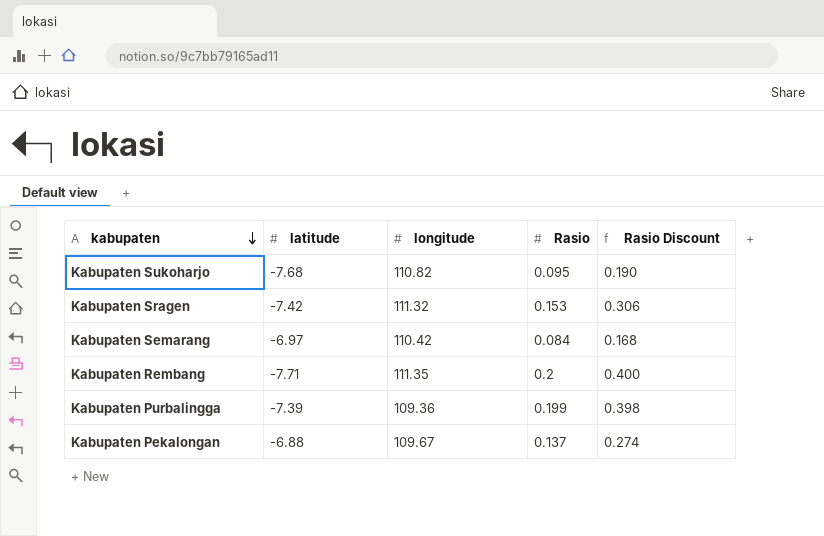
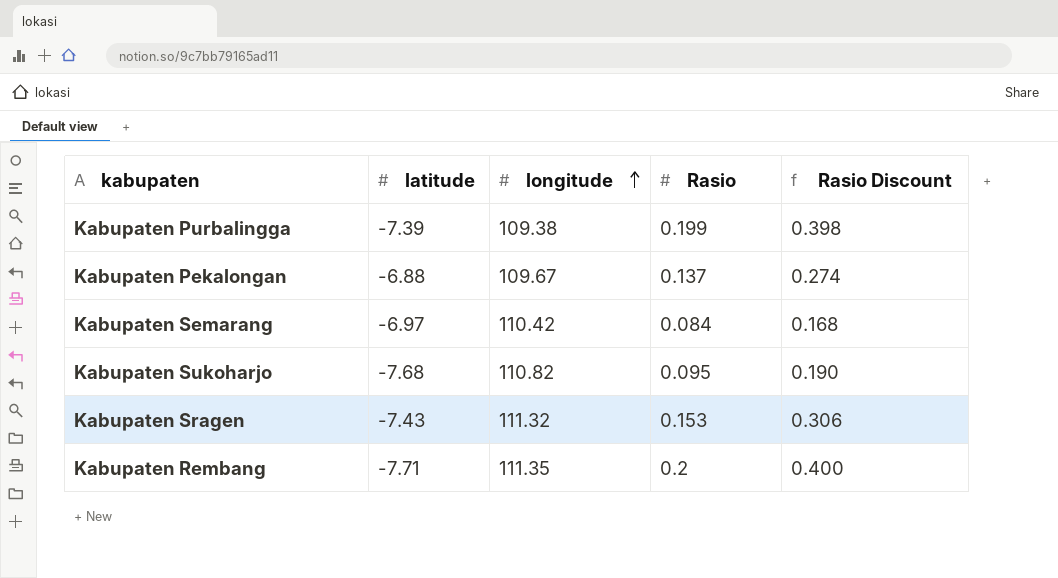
row order: kabupaten descending -> longitude ascending
Kabupaten Purbalingga | longitude: 109.36 -> 109.38
Kabupaten Sragen | latitude: -7.42 -> -7.43

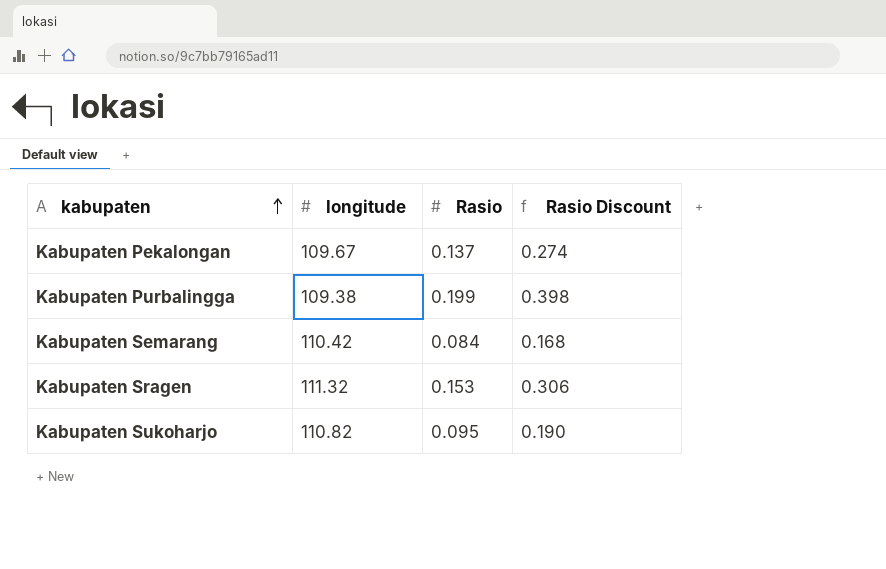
row order: longitude ascending -> kabupaten ascending
column latitude | position: 2 -> none
row Kabupaten Rembang: -7.71 | 111.35 | 0.2 | 0.400 -> none

